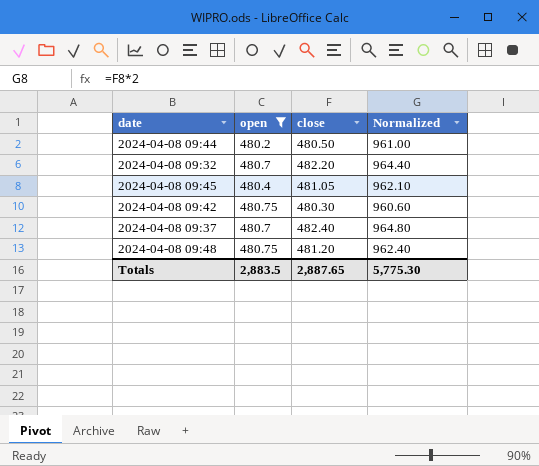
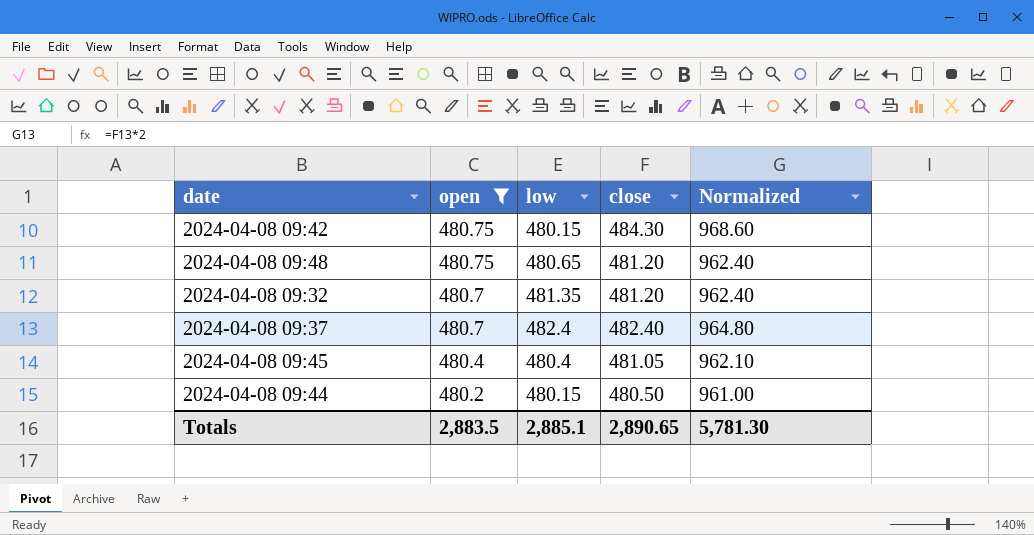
row order: none -> open descending
column low | position: none -> 3
2024-04-08 09:42 | close: 480.30 -> 484.30
2024-04-08 09:42 | Normalized: 960.60 -> 968.60
2024-04-08 09:32 | close: 482.20 -> 481.20
2024-04-08 09:32 | Normalized: 964.40 -> 962.40
Totals | close: 2,887.65 -> 2,890.65
Totals | Normalized: 5,775.30 -> 5,781.30

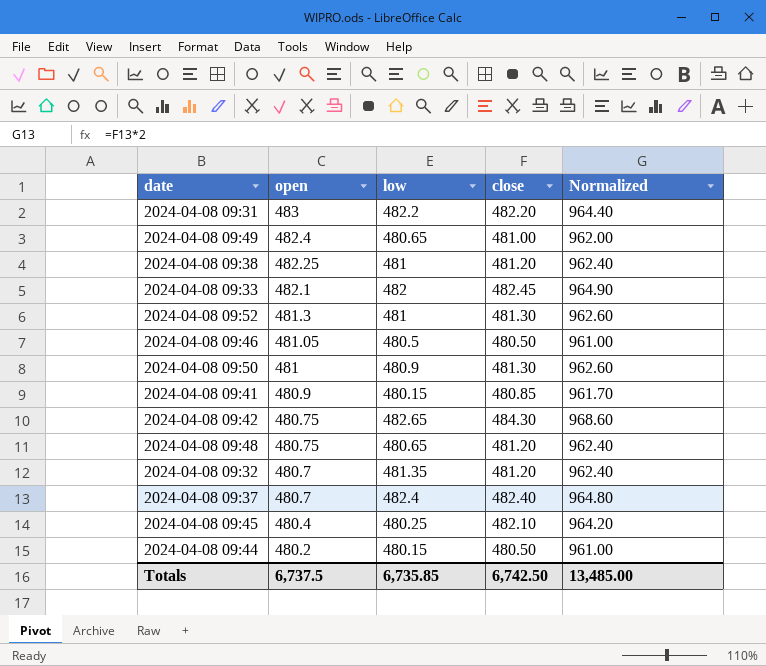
filter: open <= 480.75 -> none
2024-04-08 09:42 | low: 480.15 -> 482.65
2024-04-08 09:45 | low: 480.4 -> 480.25
2024-04-08 09:45 | close: 481.05 -> 482.10
2024-04-08 09:45 | Normalized: 962.10 -> 964.20
Totals | open: 2,883.5 -> 6,737.5
Totals | low: 2,885.1 -> 6,735.85
Totals | close: 2,890.65 -> 6,742.50
Totals | Normalized: 5,781.30 -> 13,485.00

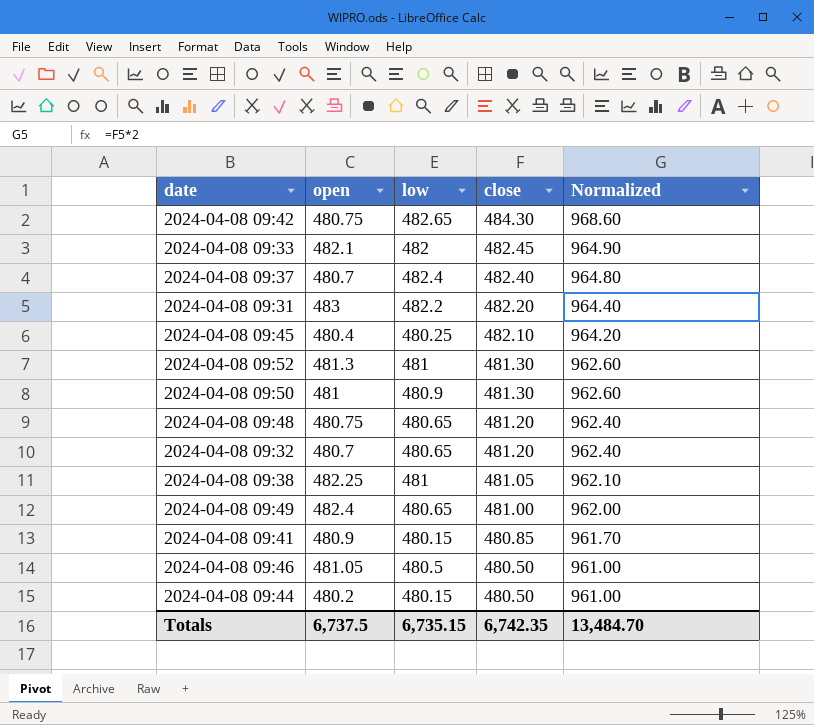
row order: open descending -> close descending
2024-04-08 09:32 | low: 481.35 -> 480.65
2024-04-08 09:38 | close: 481.20 -> 481.05
2024-04-08 09:38 | Normalized: 962.40 -> 962.10
Totals | low: 6,735.85 -> 6,735.15
Totals | close: 6,742.50 -> 6,742.35
Totals | Normalized: 13,485.00 -> 13,484.70

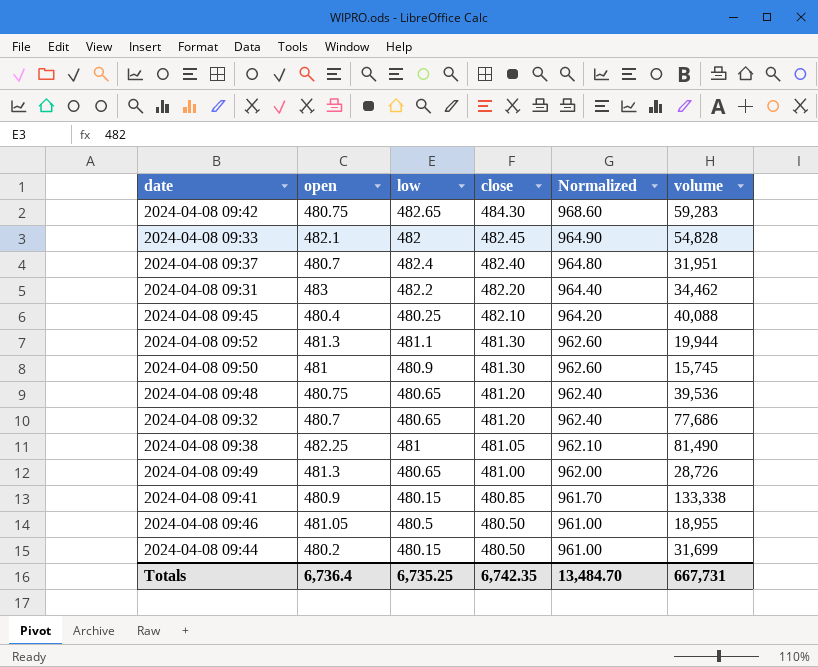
column volume | position: none -> 6
2024-04-08 09:52 | low: 481 -> 481.1
2024-04-08 09:49 | open: 482.4 -> 481.3
Totals | open: 6,737.5 -> 6,736.4
Totals | low: 6,735.15 -> 6,735.25

